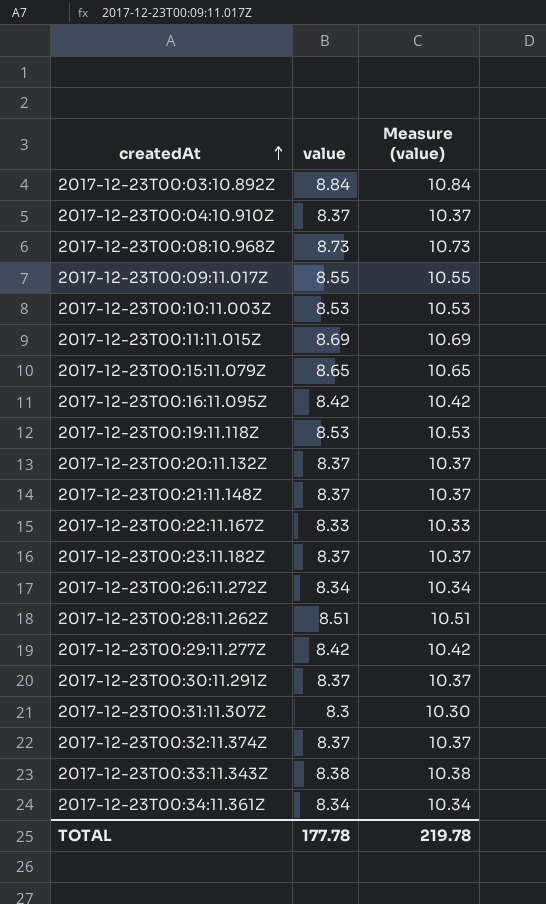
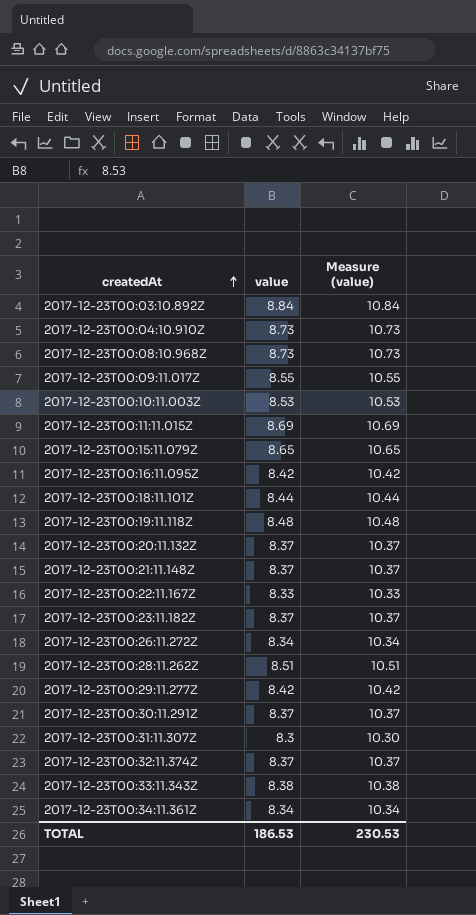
2017-12-23T00:04:10.910Z | value: 8.37 -> 8.73
2017-12-23T00:04:10.910Z | Measure (value): 10.37 -> 10.73
row 2017-12-23T00:18:11.101Z: none -> 8.44 | 10.44
2017-12-23T00:19:11.118Z | value: 8.53 -> 8.48
2017-12-23T00:19:11.118Z | Measure (value): 10.53 -> 10.48
TOTAL | value: 177.78 -> 186.53
TOTAL | Measure (value): 219.78 -> 230.53

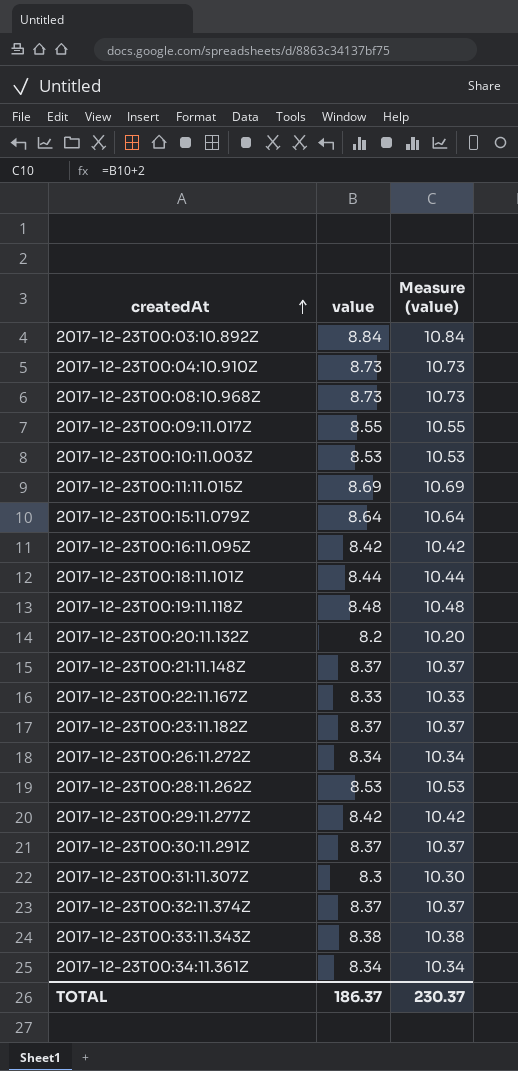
2017-12-23T00:15:11.079Z | value: 8.65 -> 8.64
2017-12-23T00:15:11.079Z | Measure (value): 10.65 -> 10.64
2017-12-23T00:20:11.132Z | value: 8.37 -> 8.2
2017-12-23T00:20:11.132Z | Measure (value): 10.37 -> 10.20
2017-12-23T00:28:11.262Z | value: 8.51 -> 8.53
2017-12-23T00:28:11.262Z | Measure (value): 10.51 -> 10.53
TOTAL | value: 186.53 -> 186.37
TOTAL | Measure (value): 230.53 -> 230.37

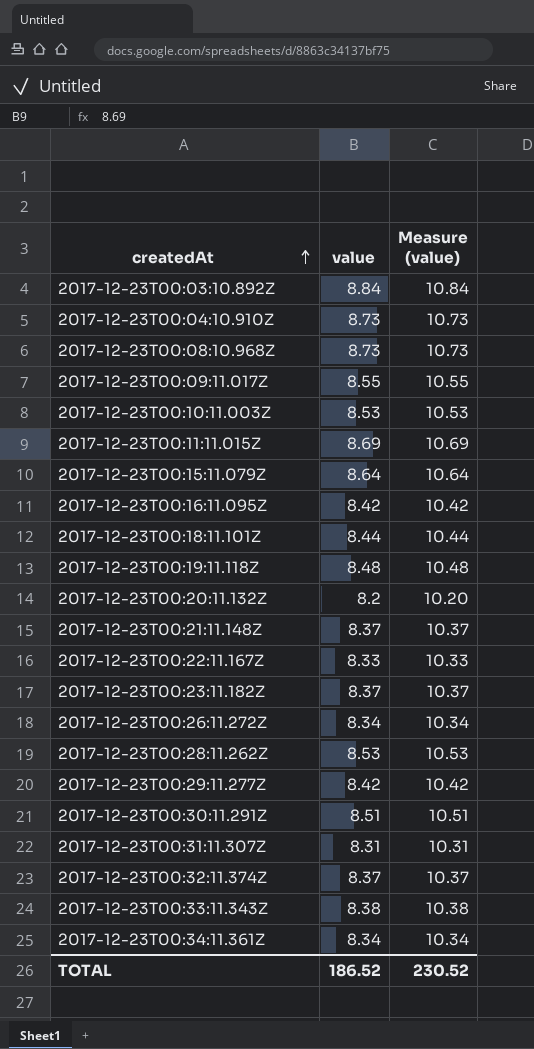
2017-12-23T00:30:11.291Z | value: 8.37 -> 8.51
2017-12-23T00:30:11.291Z | Measure (value): 10.37 -> 10.51
2017-12-23T00:31:11.307Z | value: 8.3 -> 8.31
2017-12-23T00:31:11.307Z | Measure (value): 10.30 -> 10.31
TOTAL | value: 186.37 -> 186.52
TOTAL | Measure (value): 230.37 -> 230.52

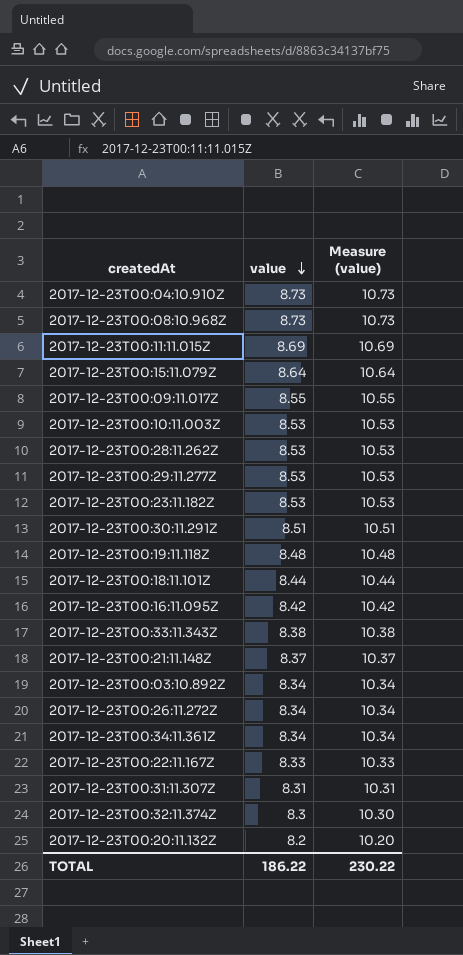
row order: createdAt ascending -> value descending
2017-12-23T00:29:11.277Z | value: 8.42 -> 8.53
2017-12-23T00:29:11.277Z | Measure (value): 10.42 -> 10.53
2017-12-23T00:23:11.182Z | value: 8.37 -> 8.53
2017-12-23T00:23:11.182Z | Measure (value): 10.37 -> 10.53
2017-12-23T00:03:10.892Z | value: 8.84 -> 8.34
2017-12-23T00:03:10.892Z | Measure (value): 10.84 -> 10.34
2017-12-23T00:32:11.374Z | value: 8.37 -> 8.3
2017-12-23T00:32:11.374Z | Measure (value): 10.37 -> 10.30
TOTAL | value: 186.52 -> 186.22
TOTAL | Measure (value): 230.52 -> 230.22

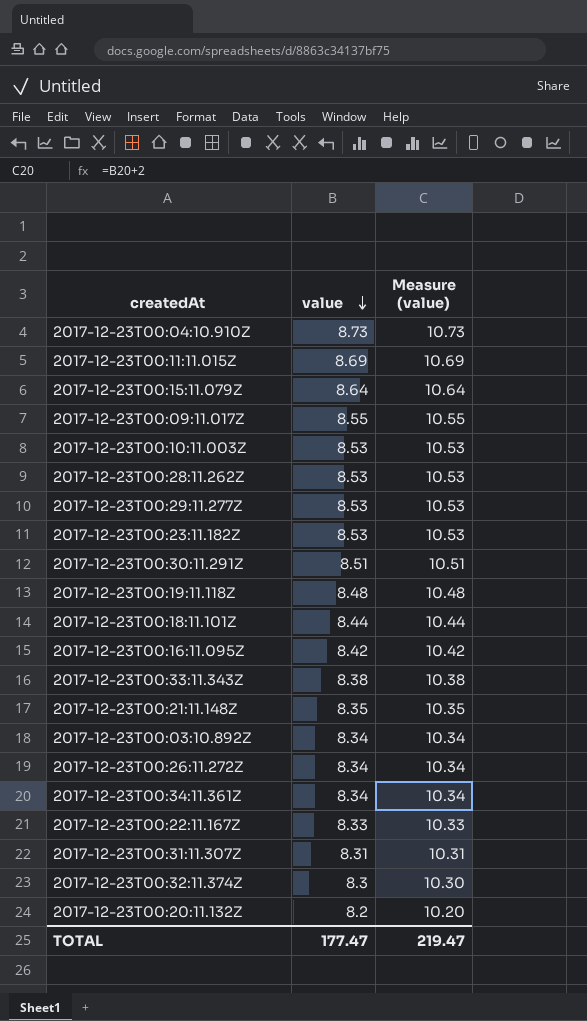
row 2017-12-23T00:08:10.968Z: 8.73 | 10.73 -> none
2017-12-23T00:21:11.148Z | value: 8.37 -> 8.35
2017-12-23T00:21:11.148Z | Measure (value): 10.37 -> 10.35
TOTAL | value: 186.22 -> 177.47
TOTAL | Measure (value): 230.22 -> 219.47

